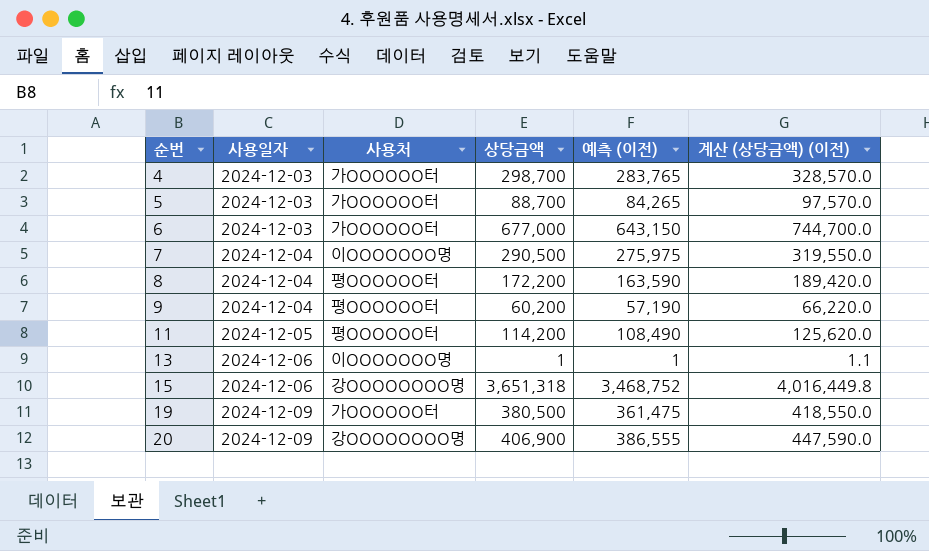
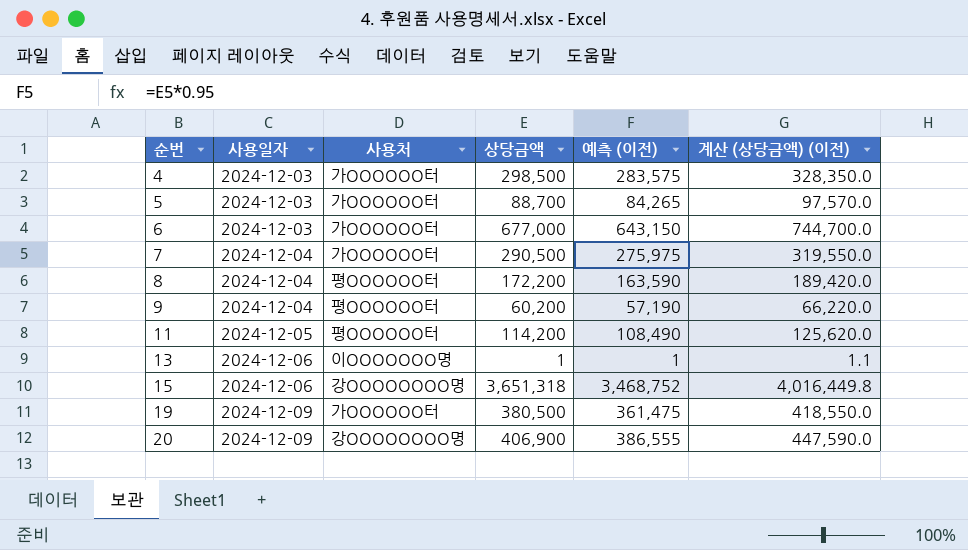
4 | 상당금액: 298,700 -> 298,500
4 | 예측 (이전): 283,765 -> 283,575
4 | 계산 (상당금액) (이전): 328,570.0 -> 328,350.0
7 | 사용처: 이OOOOOOO명 -> 가OOOOOO터

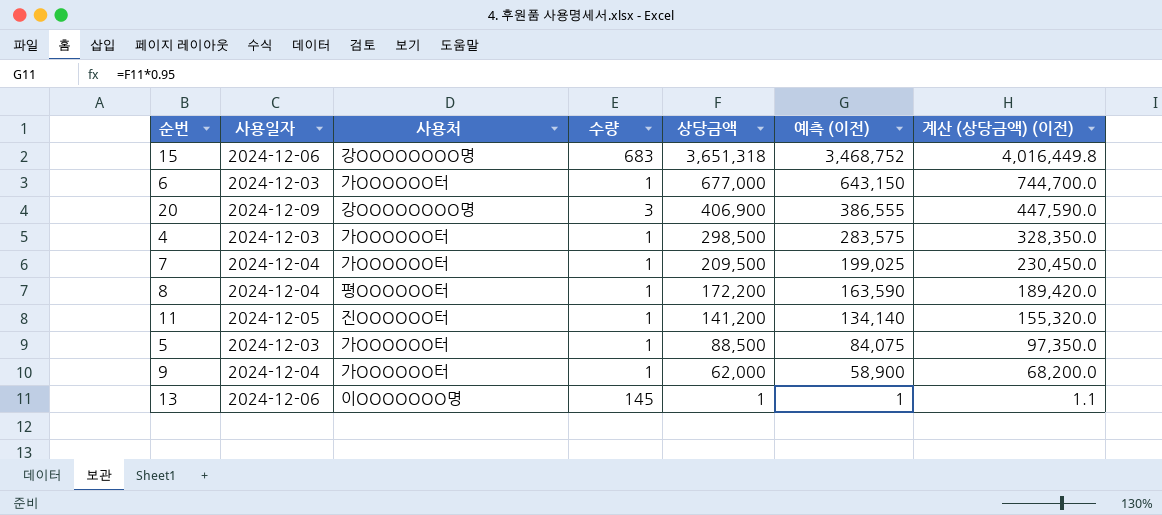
row order: 순번 ascending -> 상당금액 descending
column 수량 | position: none -> 4
row 19: 2024-12-09 | 가OOOOOO터 | 380,500 | 361,475 | 418,550.0 -> none
7 | 상당금액: 290,500 -> 209,500
7 | 예측 (이전): 275,975 -> 199,025
7 | 계산 (상당금액) (이전): 319,550.0 -> 230,450.0
11 | 사용처: 평OOOOOO터 -> 진OOOOOO터
11 | 상당금액: 114,200 -> 141,200
11 | 예측 (이전): 108,490 -> 134,140
11 | 계산 (상당금액) (이전): 125,620.0 -> 155,320.0
5 | 상당금액: 88,700 -> 88,500
5 | 예측 (이전): 84,265 -> 84,075
5 | 계산 (상당금액) (이전): 97,570.0 -> 97,350.0
9 | 사용처: 평OOOOOO터 -> 가OOOOOO터
9 | 상당금액: 60,200 -> 62,000
9 | 예측 (이전): 57,190 -> 58,900
9 | 계산 (상당금액) (이전): 66,220.0 -> 68,200.0

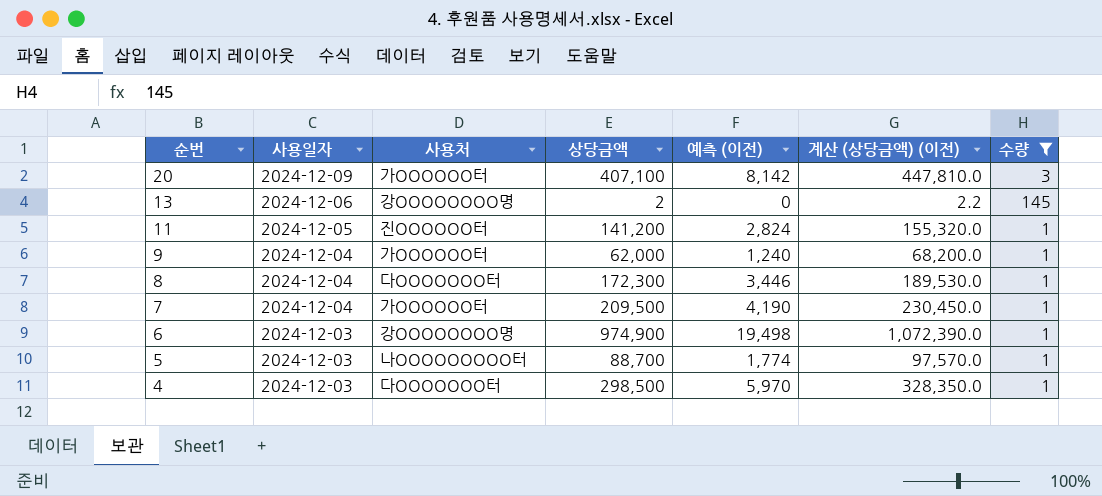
filter: none -> 수량 != 683
row order: 상당금액 descending -> 순번 descending
column 예측 (이전) | formula: [상당금액] * 0.95 -> [상당금액] * 0.02
column 수량 | position: 4 -> 7
20 | 사용처: 강OOOOOOOO명 -> 가OOOOOO터
20 | 상당금액: 406,900 -> 407,100
20 | 계산 (상당금액) (이전): 447,590.0 -> 447,810.0
13 | 사용처: 이OOOOOOO명 -> 강OOOOOOOO명
13 | 상당금액: 1 -> 2
13 | 계산 (상당금액) (이전): 1.1 -> 2.2
8 | 사용처: 평OOOOOO터 -> 다OOOOOOO터
8 | 상당금액: 172,200 -> 172,300
8 | 계산 (상당금액) (이전): 189,420.0 -> 189,530.0
6 | 사용처: 가OOOOOO터 -> 강OOOOOOOO명
6 | 상당금액: 677,000 -> 974,900
6 | 계산 (상당금액) (이전): 744,700.0 -> 1,072,390.0
5 | 사용처: 가OOOOOO터 -> 나OOOOOOOOO터
5 | 상당금액: 88,500 -> 88,700
5 | 계산 (상당금액) (이전): 97,350.0 -> 97,570.0
4 | 사용처: 가OOOOOO터 -> 다OOOOOOO터

